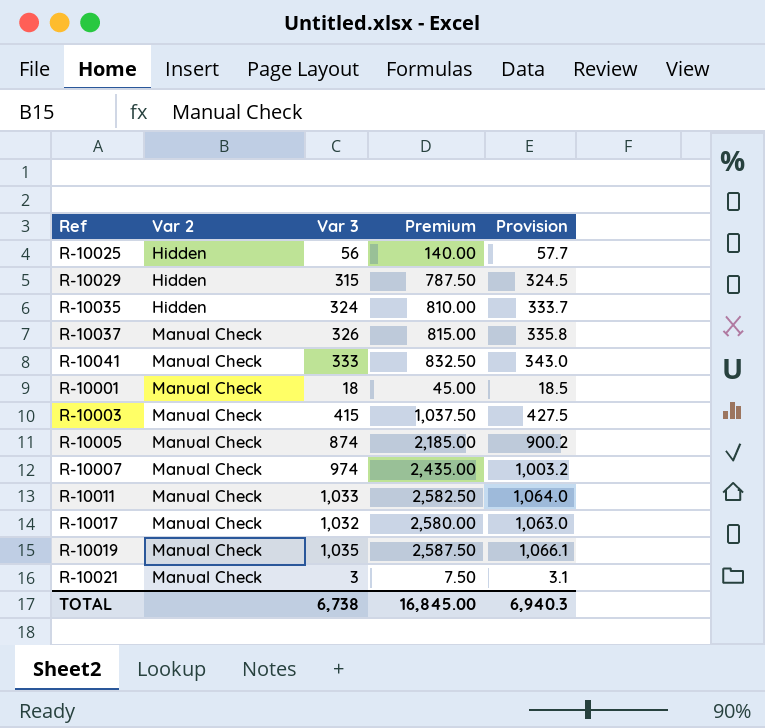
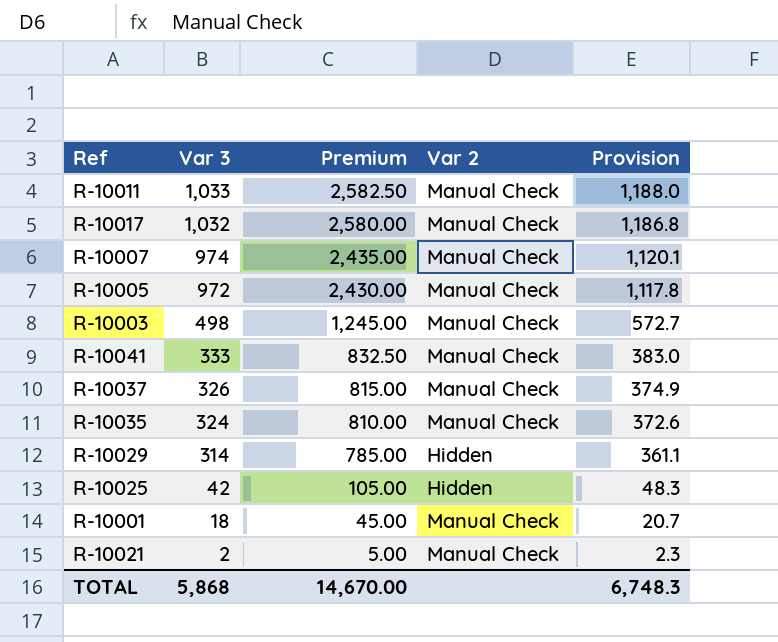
row order: Var 2 ascending -> Var 3 descending
column Var 2 | position: 2 -> 4
column Provision | formula: [Var 3] * 1.03 -> [Var 3] * 1.15
row R-10019: Manual Check | 1,035 | 2,587.50 | 1,066.1 -> none
R-10005 | Var 3: 874 -> 972
R-10005 | Premium: 2,185.00 -> 2,430.00
R-10003 | Var 3: 415 -> 498
R-10003 | Premium: 1,037.50 -> 1,245.00
R-10035 | Var 2: Hidden -> Manual Check
R-10029 | Var 3: 315 -> 314
R-10029 | Premium: 787.50 -> 785.00
R-10025 | Var 3: 56 -> 42
R-10025 | Premium: 140.00 -> 105.00
R-10021 | Var 3: 3 -> 2
R-10021 | Premium: 7.50 -> 5.00
TOTAL | Var 3: 6,738 -> 5,868
TOTAL | Premium: 16,845.00 -> 14,670.00
TOTAL | Provision: 6,940.3 -> 6,748.3

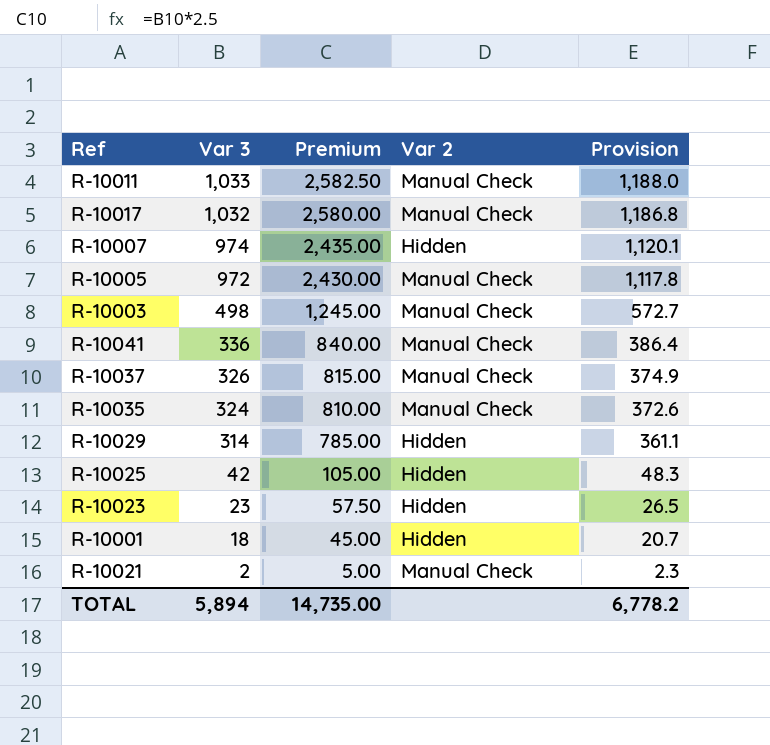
R-10007 | Var 2: Manual Check -> Hidden
R-10041 | Var 3: 333 -> 336
R-10041 | Premium: 832.50 -> 840.00
R-10041 | Provision: 383.0 -> 386.4
row R-10023: none -> 23 | 57.50 | Hidden | 26.5
R-10001 | Var 2: Manual Check -> Hidden
TOTAL | Var 3: 5,868 -> 5,894
TOTAL | Premium: 14,670.00 -> 14,735.00
TOTAL | Provision: 6,748.3 -> 6,778.2

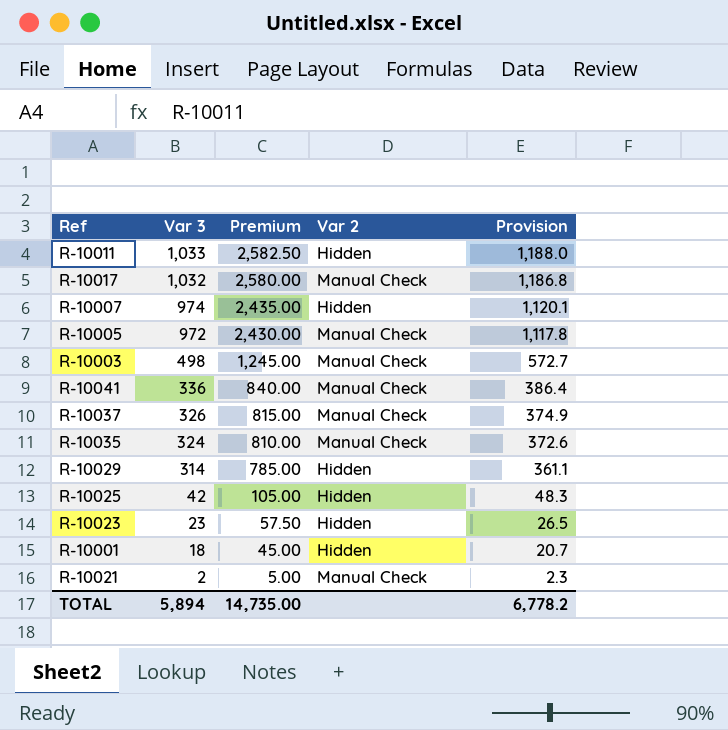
R-10011 | Var 2: Manual Check -> Hidden

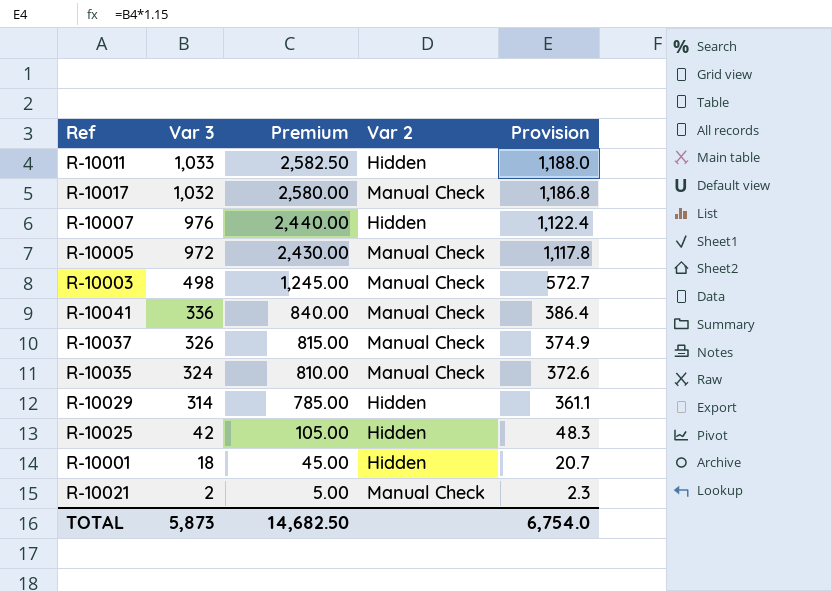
row R-10023: 23 | 57.50 | Hidden | 26.5 -> none
R-10007 | Var 3: 974 -> 976
R-10007 | Premium: 2,435.00 -> 2,440.00
R-10007 | Provision: 1,120.1 -> 1,122.4
TOTAL | Var 3: 5,894 -> 5,873
TOTAL | Premium: 14,735.00 -> 14,682.50
TOTAL | Provision: 6,778.2 -> 6,754.0

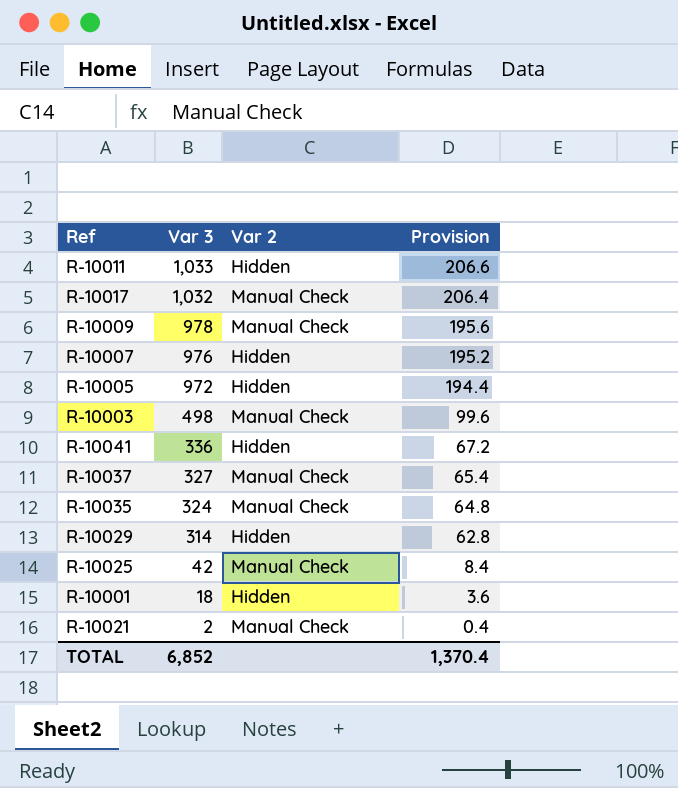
column Premium | formula: [Var 3] * 2.5 -> none
column Provision | formula: [Var 3] * 1.15 -> [Var 3] * 0.2
row R-10009: none -> 978 | Manual Check | 195.6
R-10005 | Var 2: Manual Check -> Hidden
R-10041 | Var 2: Manual Check -> Hidden
R-10037 | Var 3: 326 -> 327
R-10025 | Var 2: Hidden -> Manual Check
TOTAL | Var 3: 5,873 -> 6,852
TOTAL | Provision: 6,754.0 -> 1,370.4

